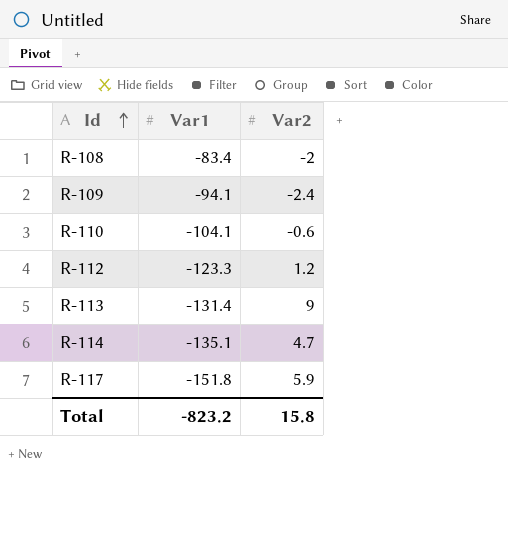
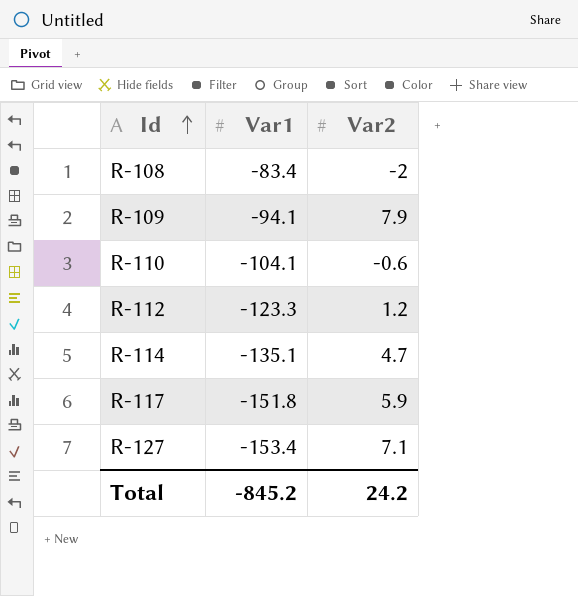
row R-113: -131.4 | 9 -> none
R-109 | Var2: -2.4 -> 7.9
row R-127: none -> -153.4 | 7.1
Total | Var1: -823.2 -> -845.2
Total | Var2: 15.8 -> 24.2

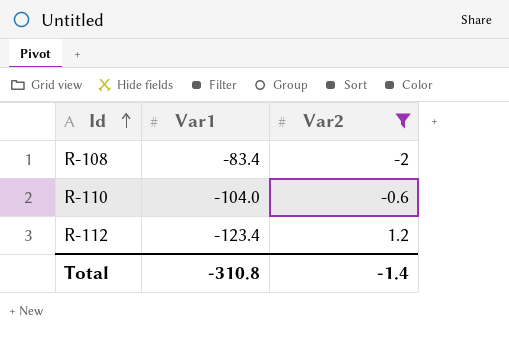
filter: none -> Var2 <= 1.2
R-110 | Var1: -104.1 -> -104.0
R-112 | Var1: -123.3 -> -123.4
Total | Var1: -845.2 -> -310.8
Total | Var2: 24.2 -> -1.4

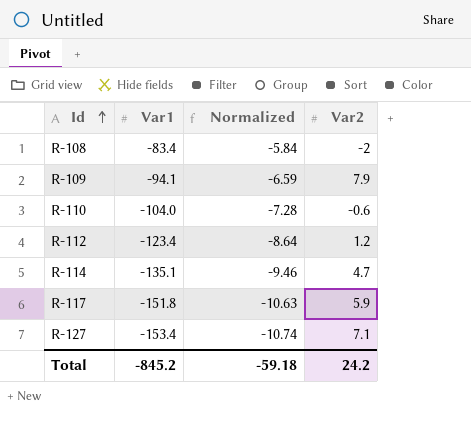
filter: Var2 <= 1.2 -> none
column Normalized | formula: none -> [Var1] * 0.07
Total | Var1: -310.8 -> -845.2
Total | Var2: -1.4 -> 24.2

